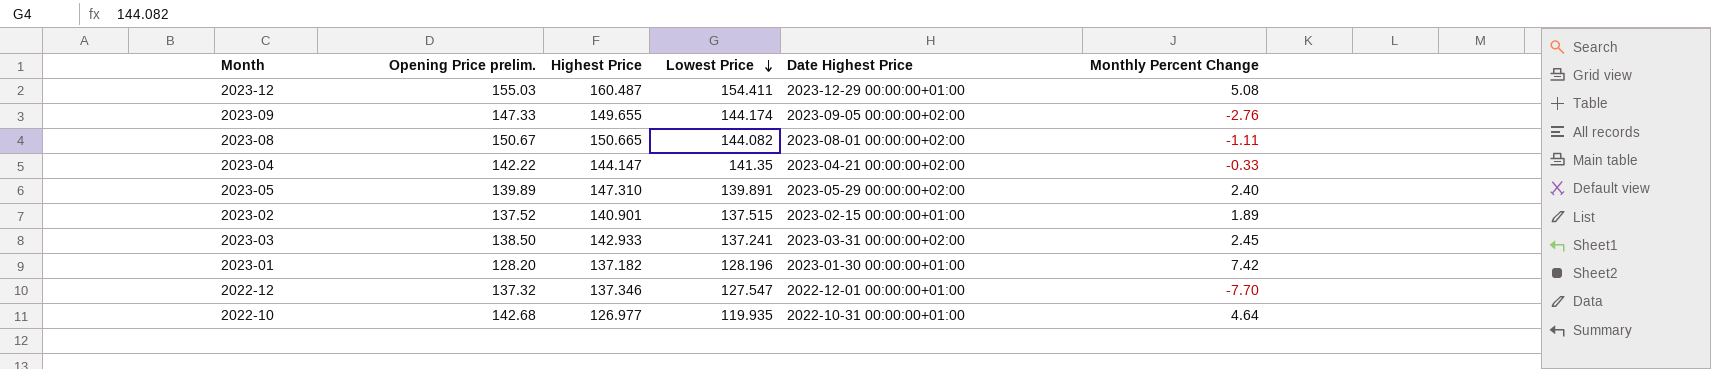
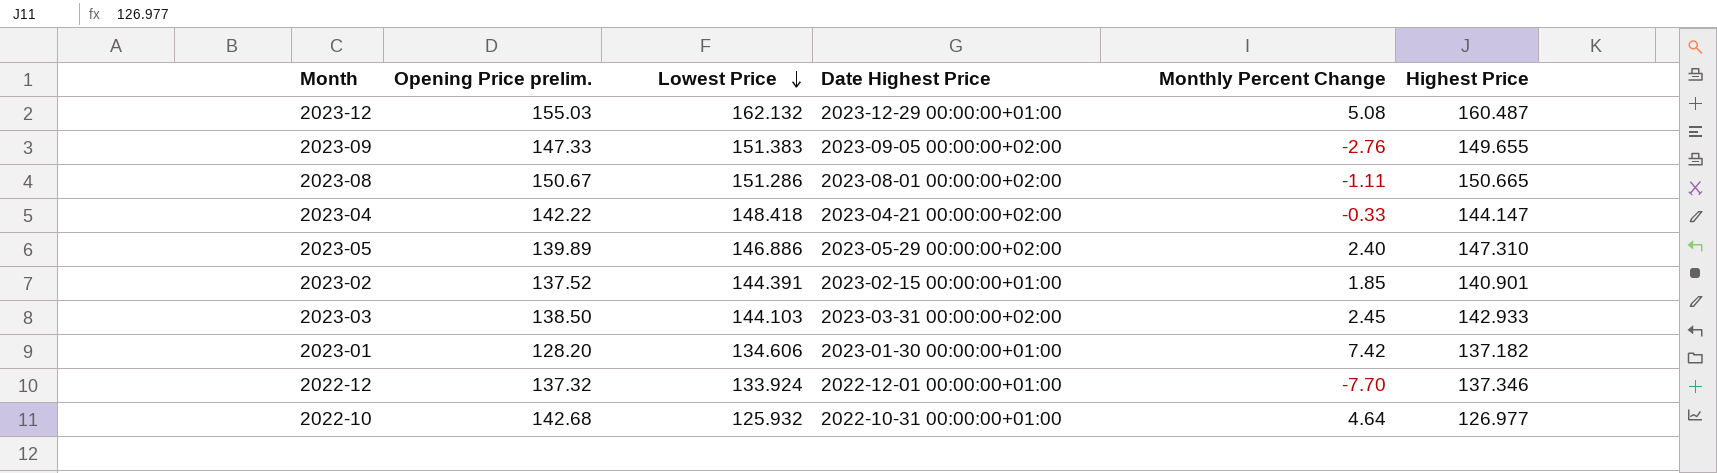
column Highest Price | position: 3 -> 6
2023-12 | Lowest Price: 154.411 -> 162.132
2023-09 | Lowest Price: 144.174 -> 151.383
2023-08 | Lowest Price: 144.082 -> 151.286
2023-04 | Lowest Price: 141.35 -> 148.418
2023-05 | Lowest Price: 139.891 -> 146.886
2023-02 | Lowest Price: 137.515 -> 144.391
2023-02 | Monthly Percent Change: 1.89 -> 1.85
2023-03 | Lowest Price: 137.241 -> 144.103
2023-01 | Lowest Price: 128.196 -> 134.606
2022-12 | Lowest Price: 127.547 -> 133.924
2022-10 | Lowest Price: 119.935 -> 125.932

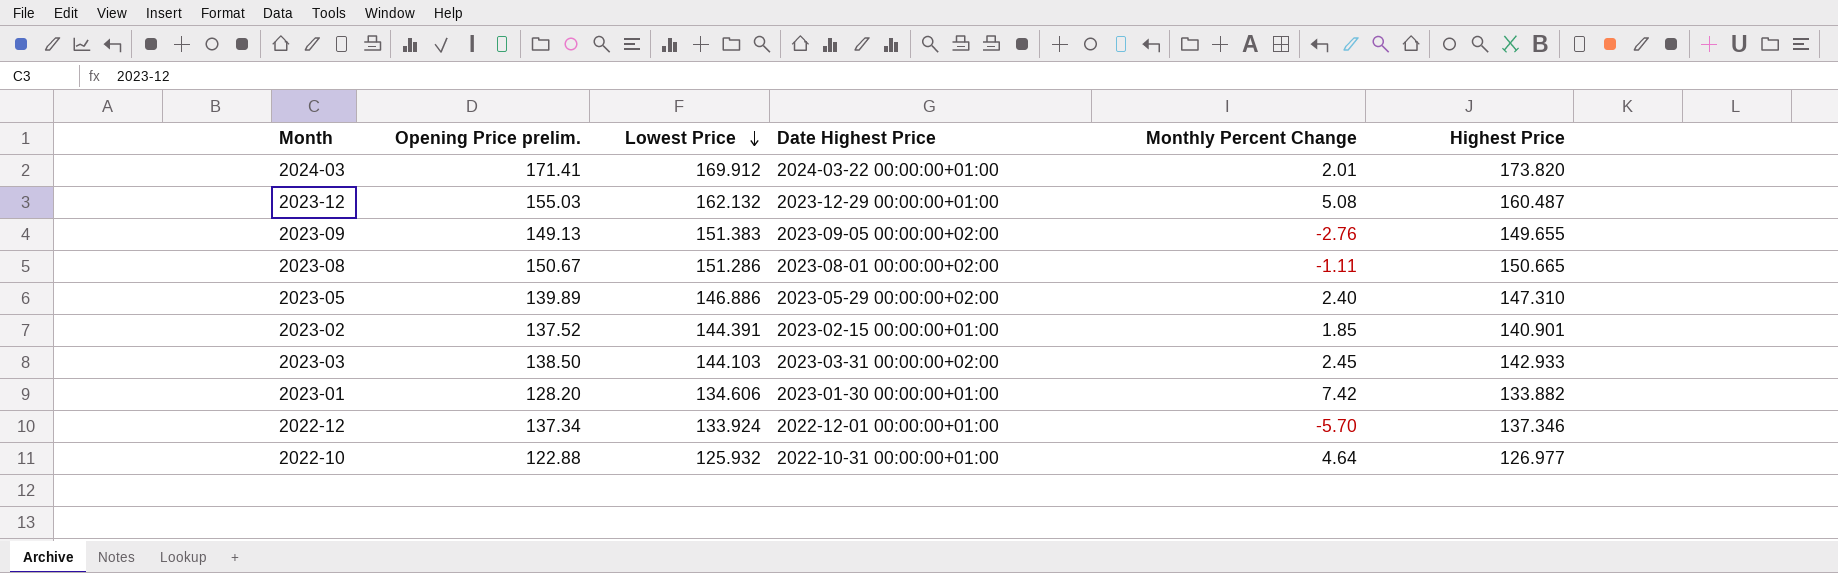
row 2023-04: 142.22 | 148.418 | 2023-04-21 00:00:00+02:00 | -0.33 | 144.147 -> none
row 2024-03: none -> 171.41 | 169.912 | 2024-03-22 00:00:00+01:00 | 2.01 | 173.820
2023-09 | Opening Price prelim.: 147.33 -> 149.13
2023-01 | Highest Price: 137.182 -> 133.882
2022-12 | Opening Price prelim.: 137.32 -> 137.34
2022-12 | Monthly Percent Change: -7.70 -> -5.70
2022-10 | Opening Price prelim.: 142.68 -> 122.88

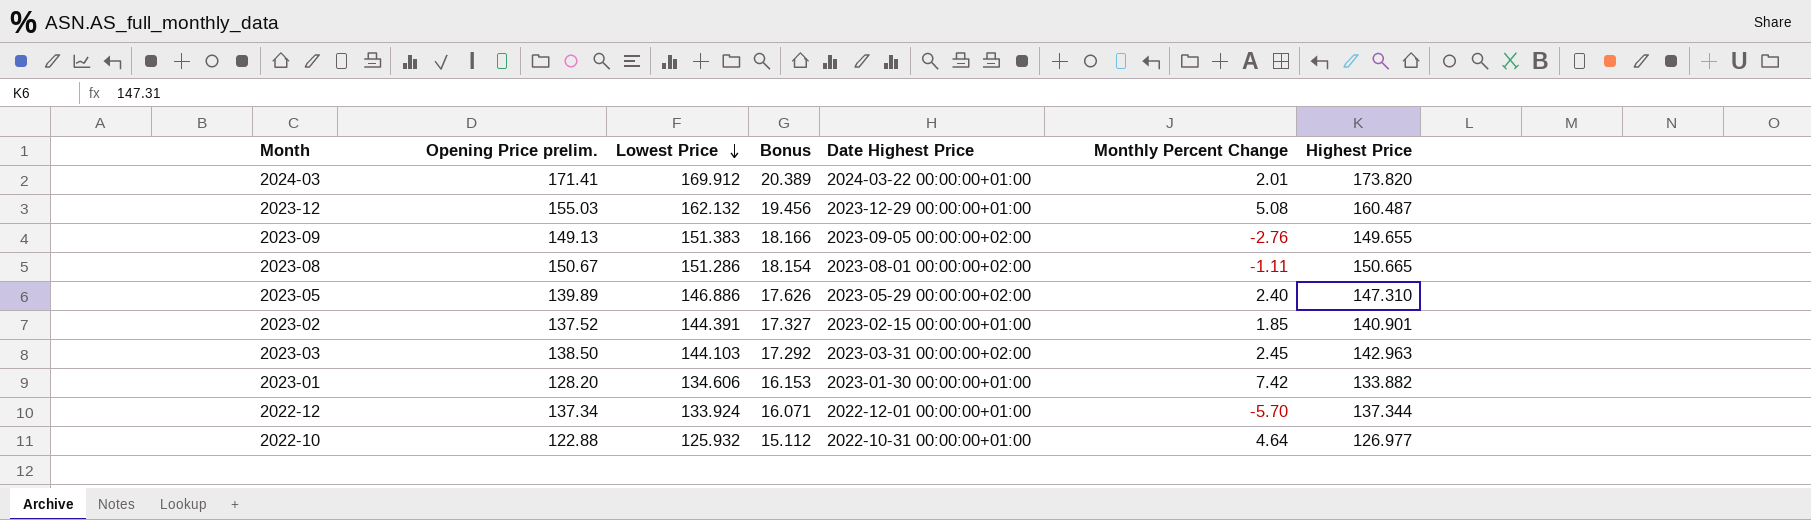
column Bonus | formula: none -> [Lowest Price] * 0.12
2023-03 | Highest Price: 142.933 -> 142.963
2022-12 | Highest Price: 137.346 -> 137.344

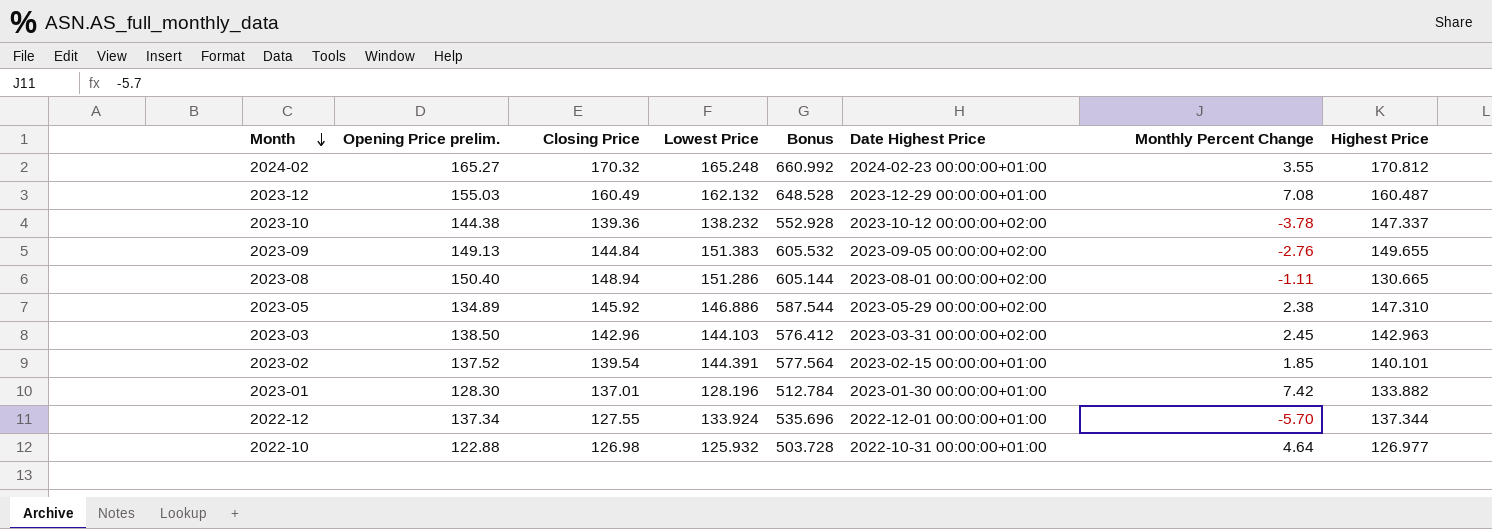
row order: Lowest Price descending -> Month descending
column Closing Price | position: none -> 3
column Bonus | formula: [Lowest Price] * 0.12 -> [Lowest Price] * 4
row 2024-03: 171.41 | 169.912 | 20.389 | 2024-03-22 00:00:00+01:00 | 2.01 | 173.820 -> none
row 2024-02: none -> 165.27 | 170.32 | 165.248 | 660.992 | 2024-02-23 00:00:00+01:00 | 3.55 | 170.812
2023-12 | Monthly Percent Change: 5.08 -> 7.08
row 2023-10: none -> 144.38 | 139.36 | 138.232 | 552.928 | 2023-10-12 00:00:00+02:00 | -3.78 | 147.337
2023-08 | Opening Price prelim.: 150.67 -> 150.40
2023-08 | Highest Price: 150.665 -> 130.665
2023-05 | Opening Price prelim.: 139.89 -> 134.89
2023-05 | Monthly Percent Change: 2.40 -> 2.38
2023-02 | Highest Price: 140.901 -> 140.101
2023-01 | Opening Price prelim.: 128.20 -> 128.30
2023-01 | Lowest Price: 134.606 -> 128.196

